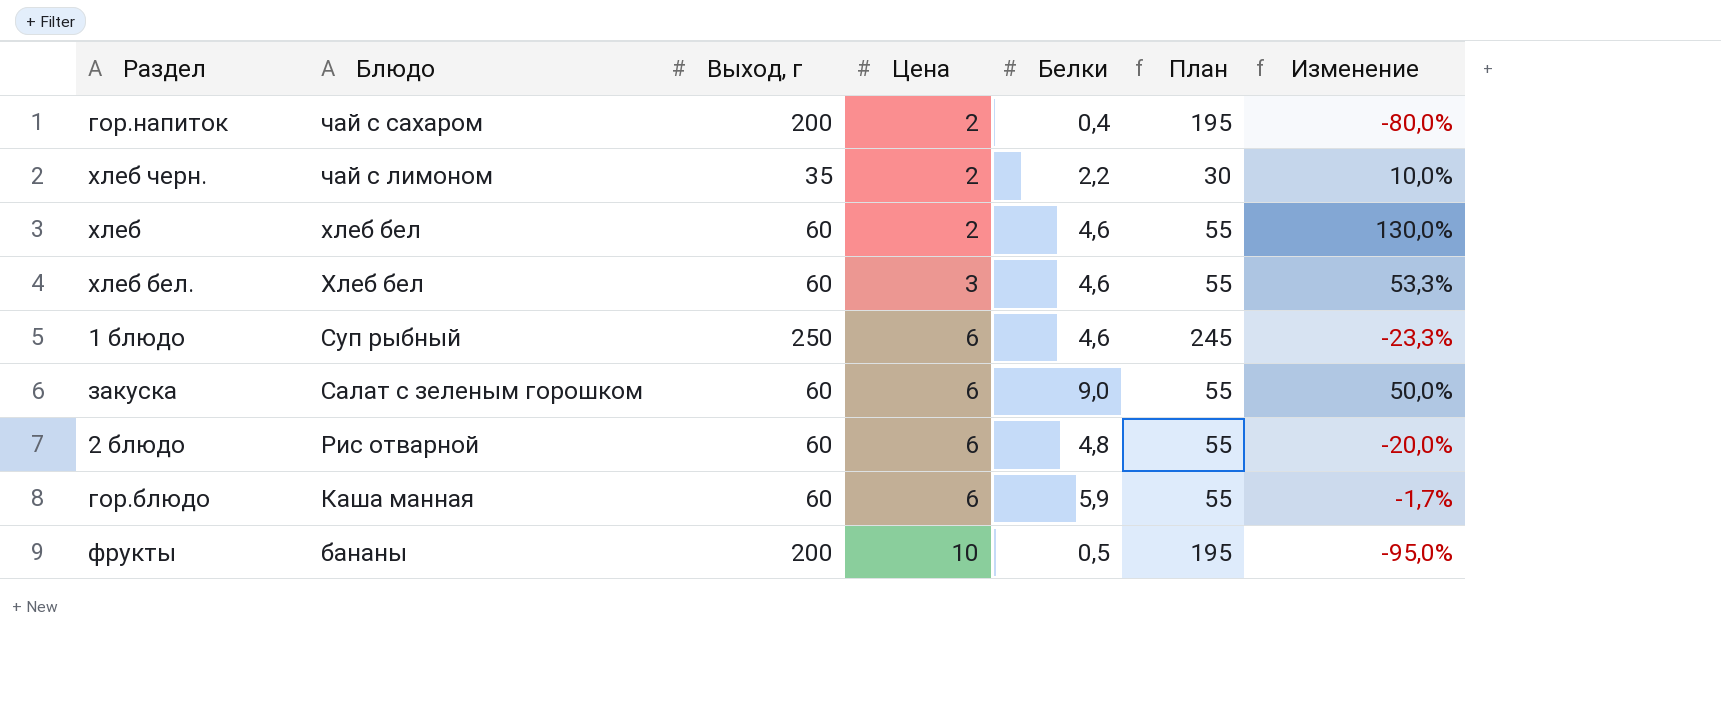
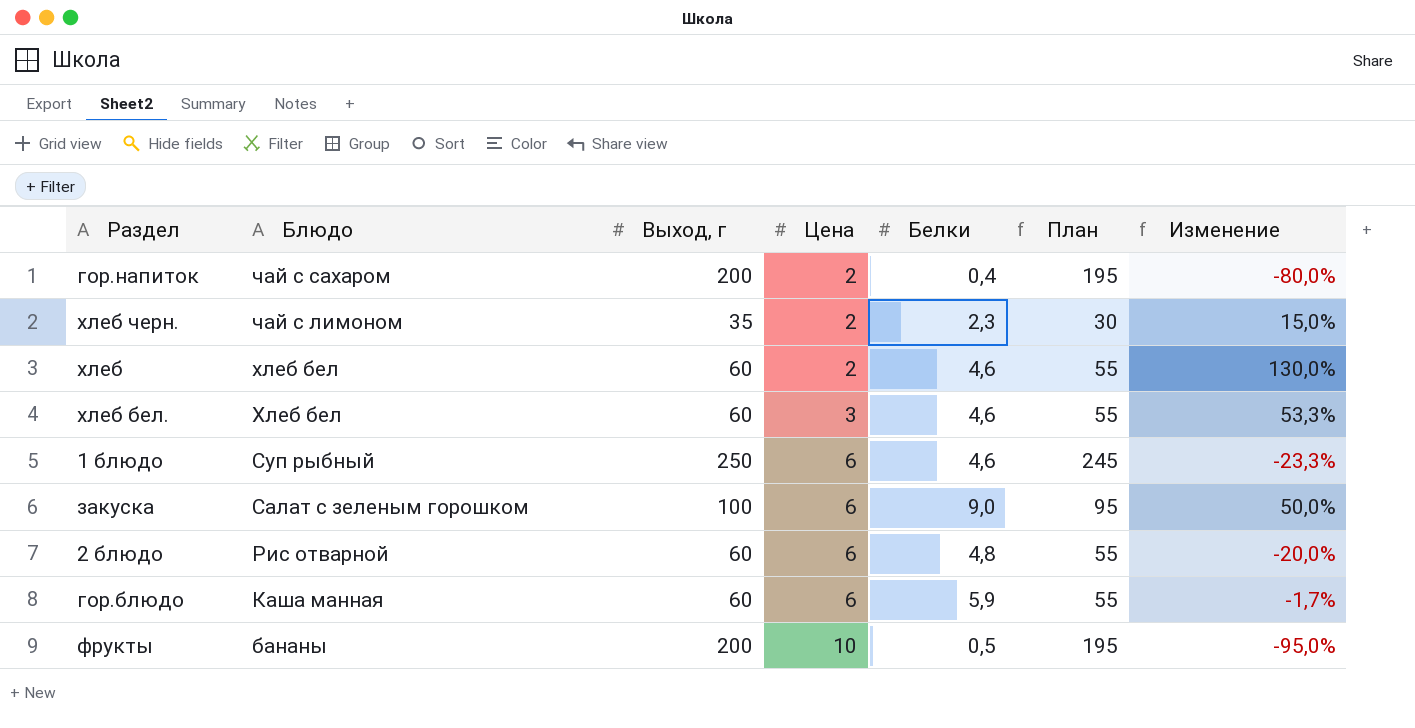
хлеб черн. | Белки: 2,2 -> 2,3
хлеб черн. | Изменение: 10,0% -> 15,0%
закуска | Выход, г: 60 -> 100
закуска | План: 55 -> 95

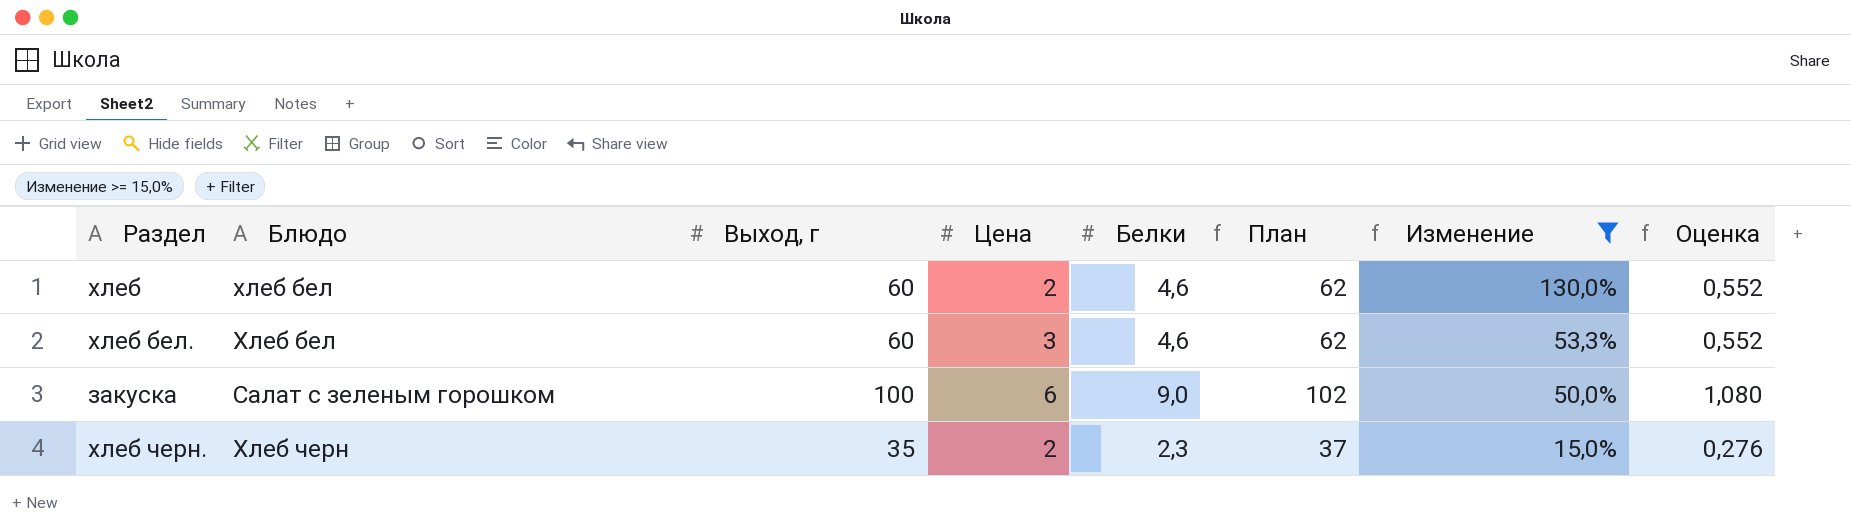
filter: none -> Изменение >= 15,0%
row order: Блюдо descending -> Изменение descending
column План | formula: [Выход, г] - 5 -> [Выход, г] + 2
column Оценка | formula: none -> [Белки] * 0,12
хлеб черн. | Блюдо: чай с лимоном -> Хлеб черн

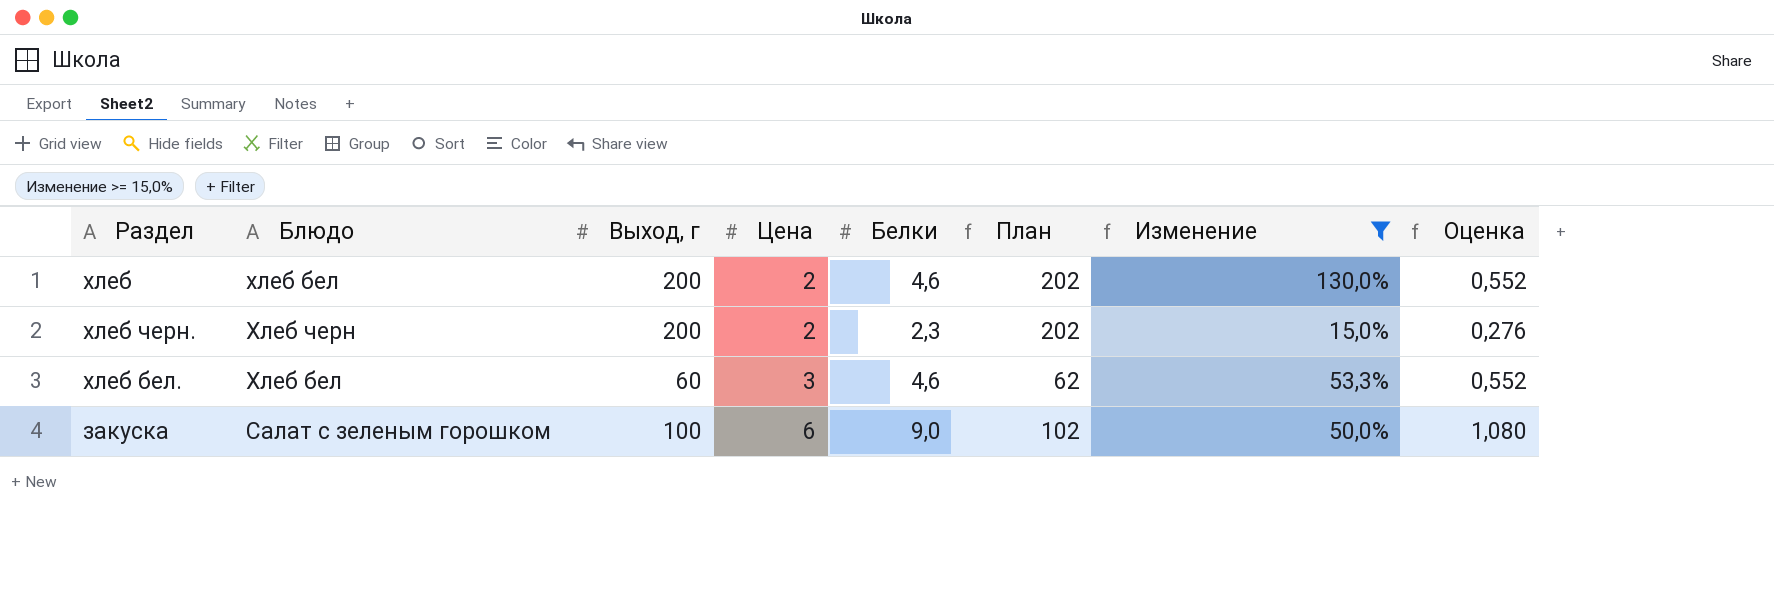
row order: Изменение descending -> Цена ascending
хлеб | Выход, г: 60 -> 200
хлеб | План: 62 -> 202
хлеб черн. | Выход, г: 35 -> 200
хлеб черн. | План: 37 -> 202

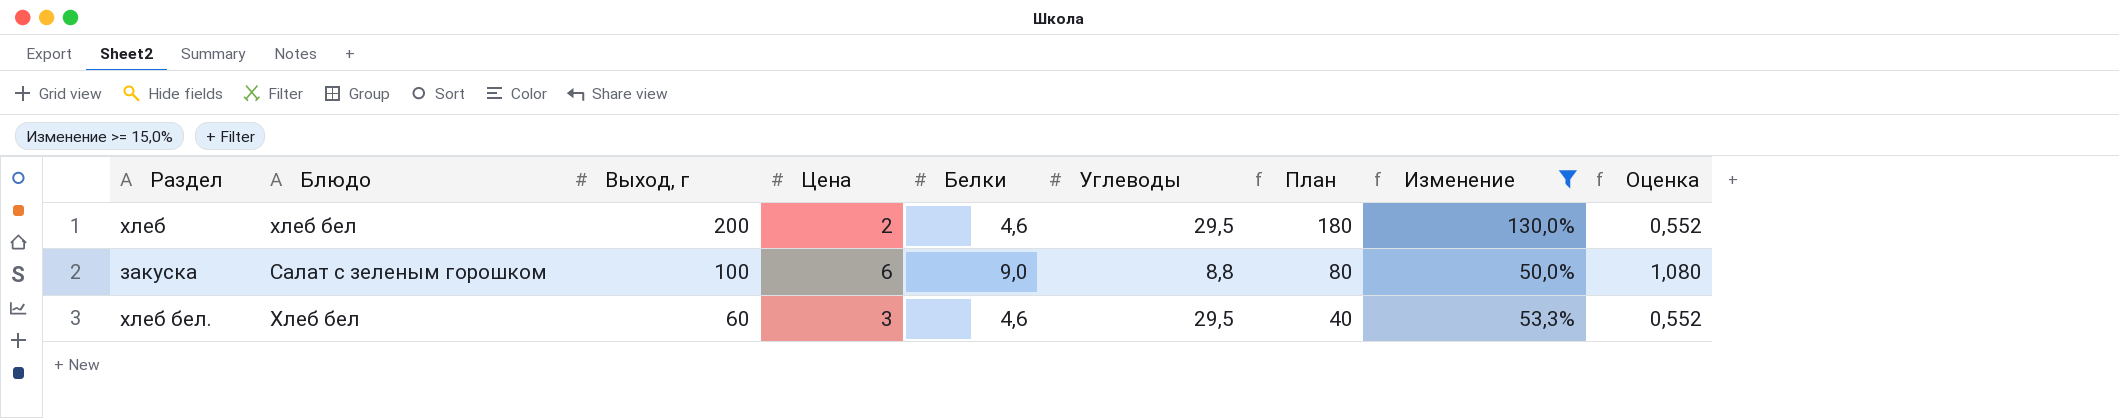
row order: Цена ascending -> Выход, г descending
column Углеводы | position: none -> 6
column План | formula: [Выход, г] + 2 -> [Выход, г] - 20
row хлеб черн.: Хлеб черн | 200 | 2 | 2,3 | 202 | 15,0% | 0,276 -> none

